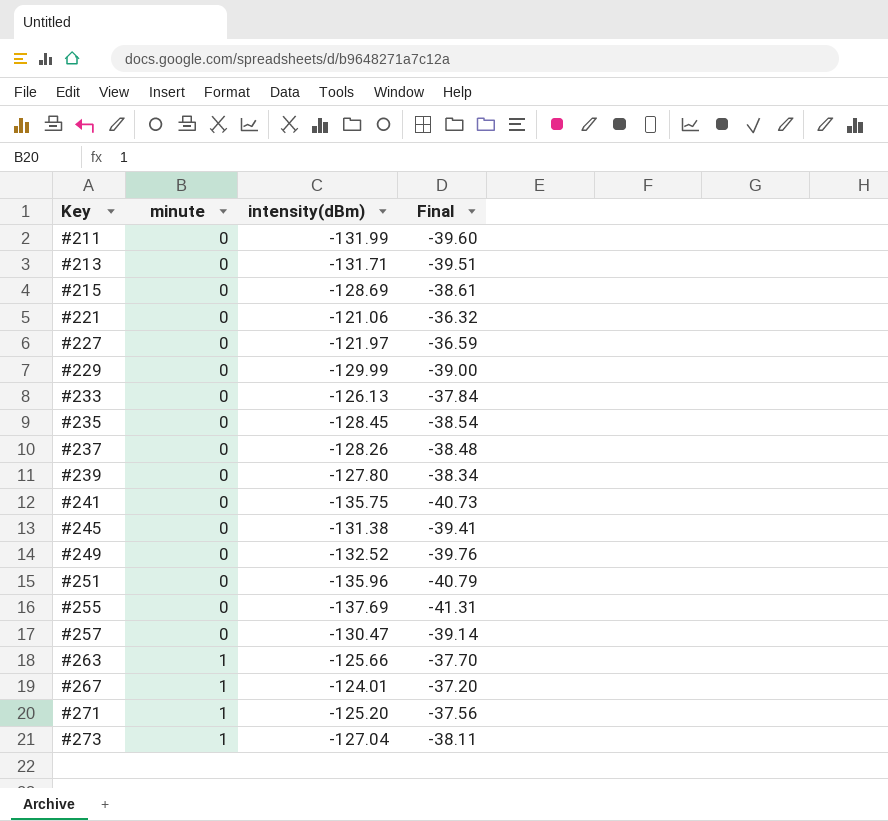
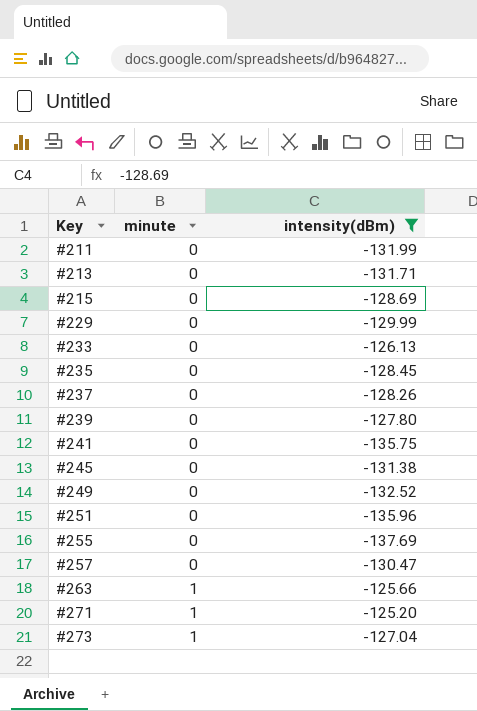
filter: none -> intensity(dBm) <= -125.20
column Final | formula: [intensity(dBm)] * 0.3 -> none

